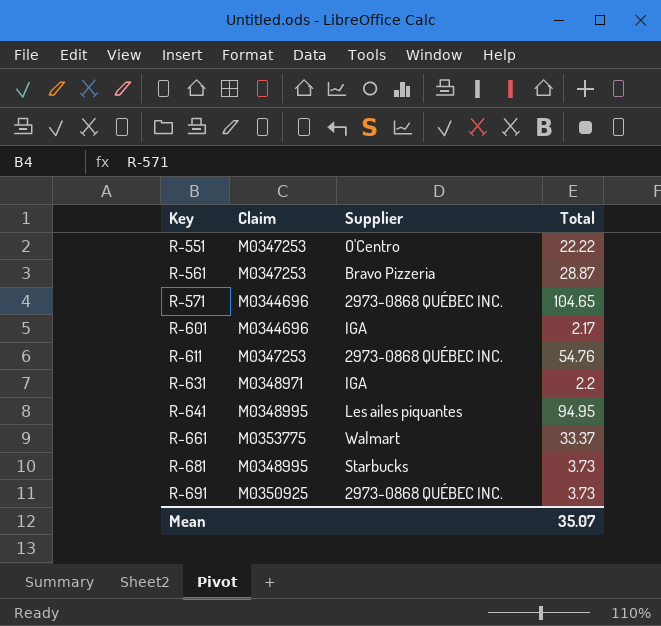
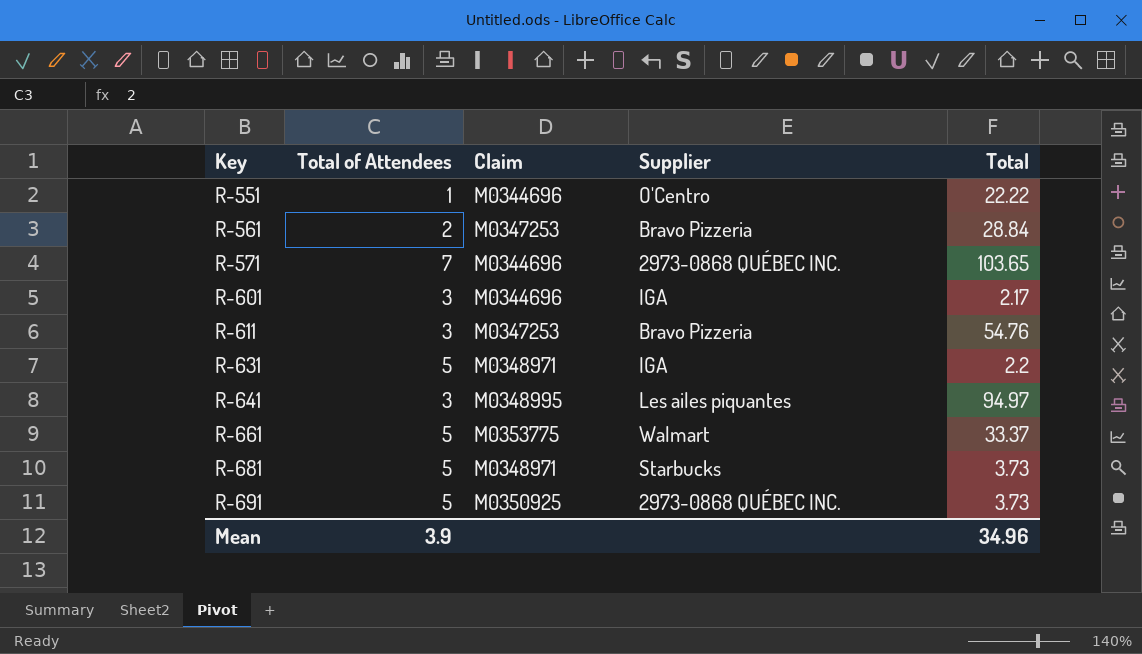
column Total of Attendees | position: none -> 2
R-551 | Claim: M0347253 -> M0344696
R-561 | Total: 28.87 -> 28.84
R-571 | Total: 104.65 -> 103.65
R-611 | Supplier: 2973-0868 QUÉBEC INC. -> Bravo Pizzeria
R-641 | Total: 94.95 -> 94.97
R-681 | Claim: M0348995 -> M0348971
Mean | Total: 35.07 -> 34.96

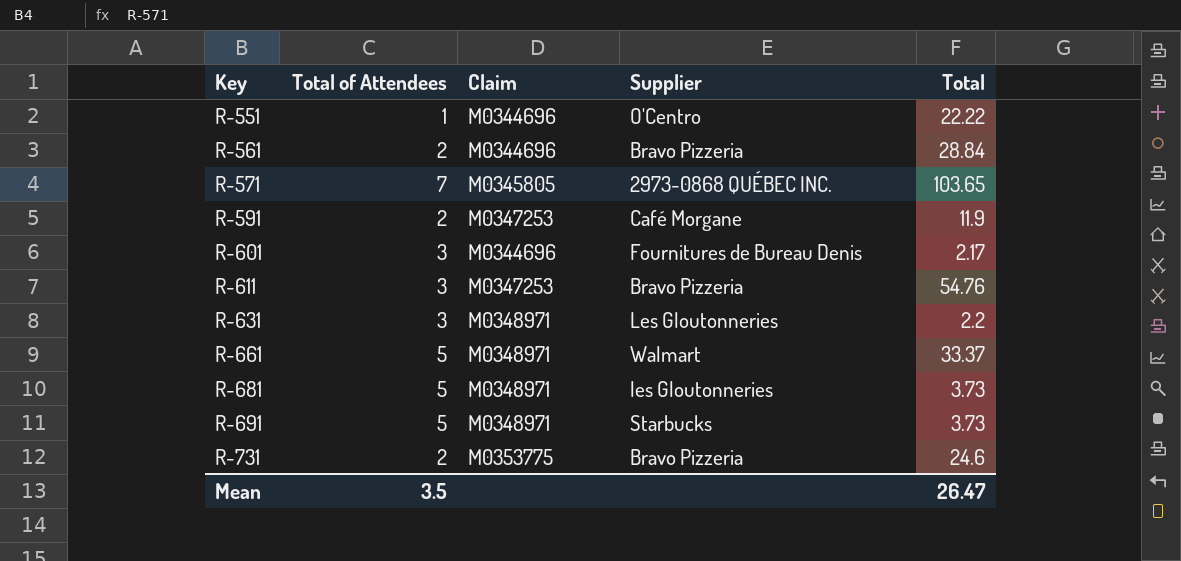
row R-641: 3 | M0348995 | Les ailes piquantes | 94.97 -> none
R-561 | Claim: M0347253 -> M0344696
R-571 | Claim: M0344696 -> M0345805
row R-591: none -> 2 | M0347253 | Café Morgane | 11.9
R-601 | Supplier: IGA -> Fournitures de Bureau Denis
R-631 | Total of Attendees: 5 -> 3
R-631 | Supplier: IGA -> Les Gloutonneries
R-661 | Claim: M0353775 -> M0348971
R-681 | Supplier: Starbucks -> les Gloutonneries
R-691 | Claim: M0350925 -> M0348971
R-691 | Supplier: 2973-0868 QUÉBEC INC. -> Starbucks
row R-731: none -> 2 | M0353775 | Bravo Pizzeria | 24.6
Mean | Total of Attendees: 3.9 -> 3.5
Mean | Total: 34.96 -> 26.47

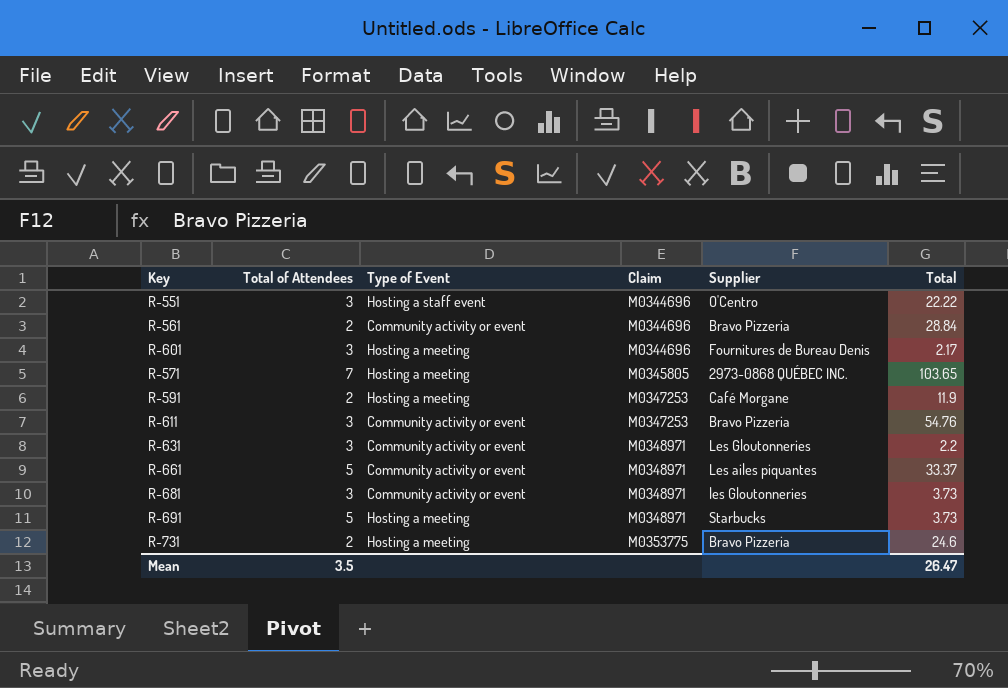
row order: Key ascending -> Claim ascending
column Type of Event | position: none -> 3
R-551 | Total of Attendees: 1 -> 3
R-661 | Supplier: Walmart -> Les ailes piquantes
R-681 | Total of Attendees: 5 -> 3

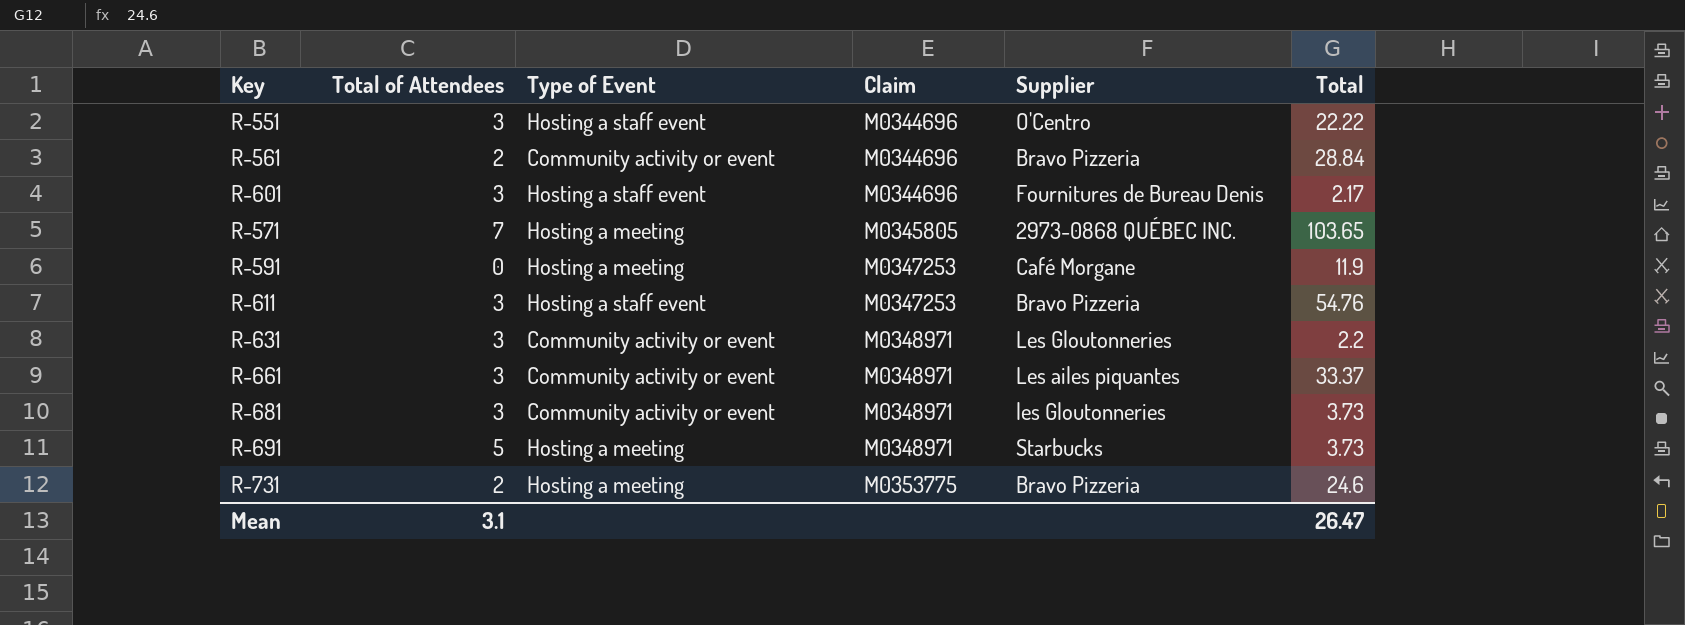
R-601 | Type of Event: Hosting a meeting -> Hosting a staff event
R-591 | Total of Attendees: 2 -> 0
R-611 | Type of Event: Community activity or event -> Hosting a staff event
R-661 | Total of Attendees: 5 -> 3
Mean | Total of Attendees: 3.5 -> 3.1

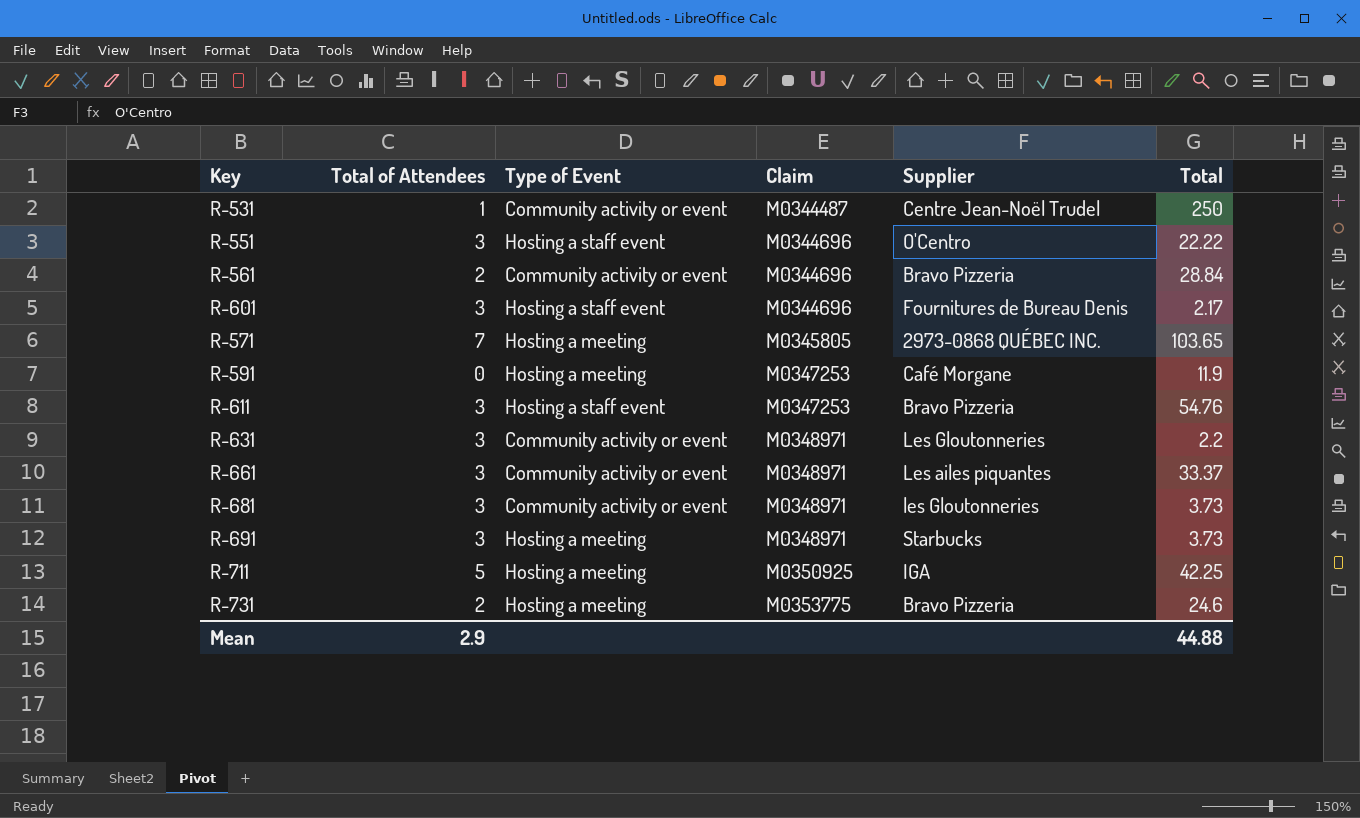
row R-531: none -> 1 | Community activity or event | M0344487 | Centre Jean-Noël Trudel | 250
R-691 | Total of Attendees: 5 -> 3
row R-711: none -> 5 | Hosting a meeting | M0350925 | IGA | 42.25
Mean | Total of Attendees: 3.1 -> 2.9
Mean | Total: 26.47 -> 44.88

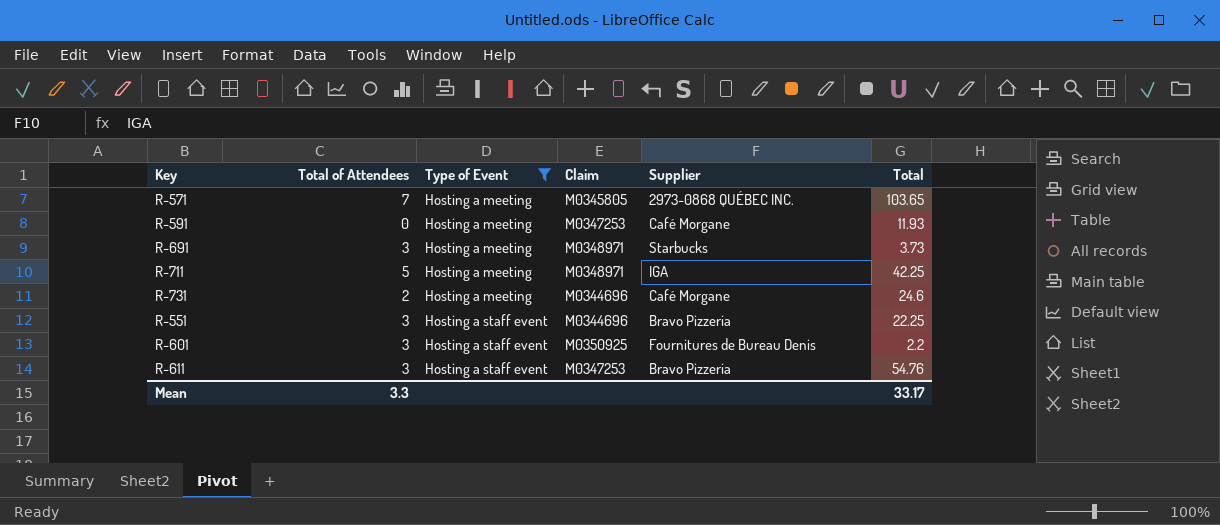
filter: none -> Type of Event != Community activity or event
row order: Claim ascending -> Type of Event ascending
R-591 | Total: 11.9 -> 11.93
R-711 | Claim: M0350925 -> M0348971
R-731 | Claim: M0353775 -> M0344696
R-731 | Supplier: Bravo Pizzeria -> Café Morgane
R-551 | Supplier: O'Centro -> Bravo Pizzeria
R-551 | Total: 22.22 -> 22.25
R-601 | Claim: M0344696 -> M0350925
R-601 | Total: 2.17 -> 2.2
Mean | Total of Attendees: 2.9 -> 3.3
Mean | Total: 44.88 -> 33.17

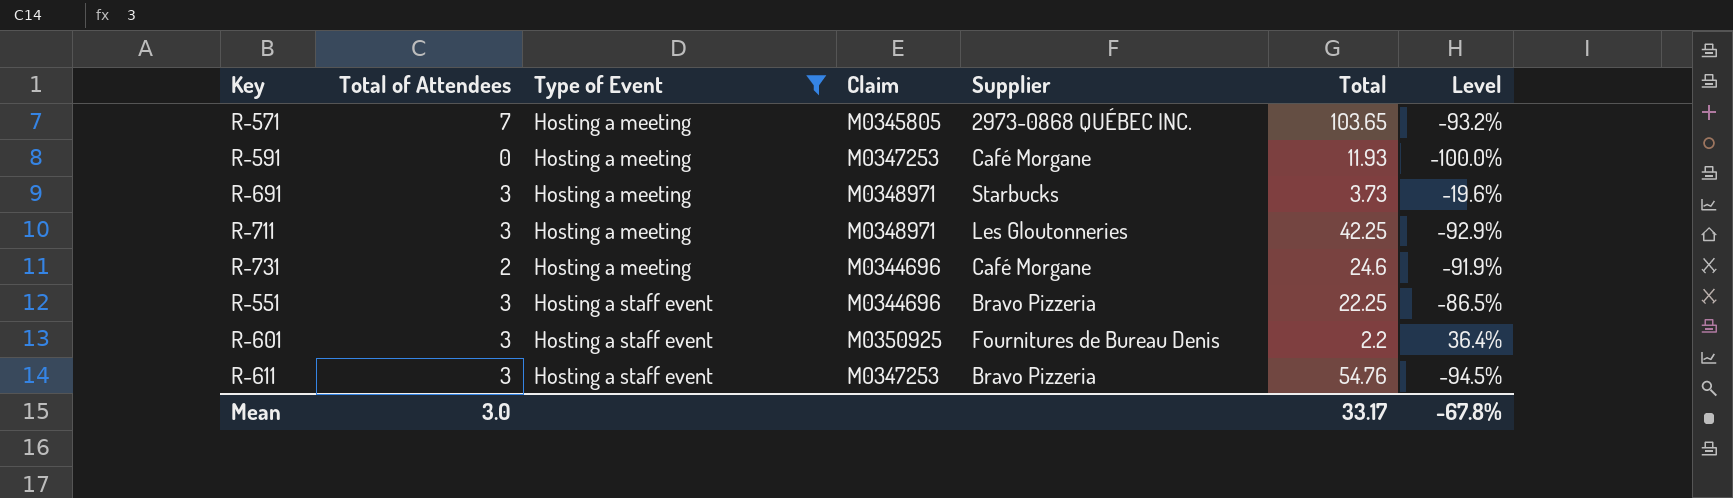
column Level | formula: none -> ([Total of Attendees] - [Total]) / [Total]
R-711 | Total of Attendees: 5 -> 3
R-711 | Supplier: IGA -> Les Gloutonneries
Mean | Total of Attendees: 3.3 -> 3.0

